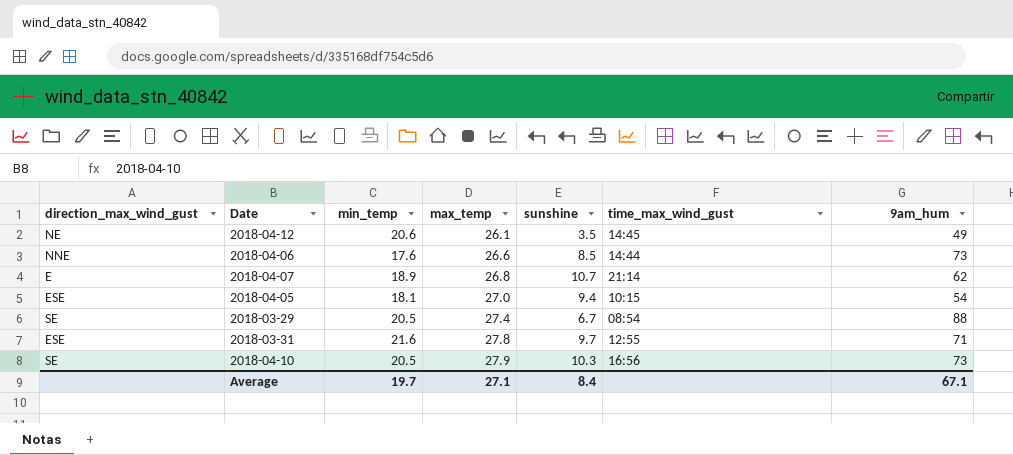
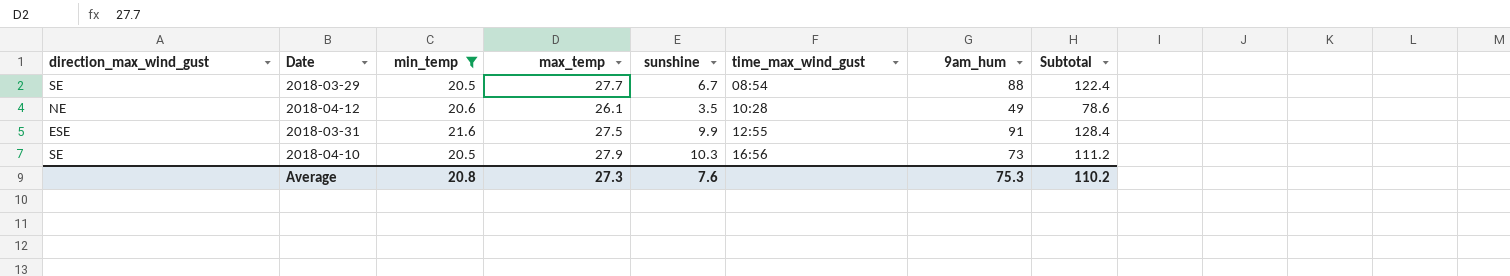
filter: none -> min_temp >= 20.5
row order: max_temp ascending -> time_max_wind_gust ascending
column Subtotal | formula: none -> [max_temp] + [sunshine] + [9am_hum]
2018-03-29 | max_temp: 27.4 -> 27.7
2018-04-12 | time_max_wind_gust: 14:45 -> 10:28
2018-03-31 | max_temp: 27.8 -> 27.5
2018-03-31 | sunshine: 9.7 -> 9.9
2018-03-31 | 9am_hum: 71 -> 91
Average | min_temp: 19.7 -> 20.8
Average | max_temp: 27.1 -> 27.3
Average | sunshine: 8.4 -> 7.6
Average | 9am_hum: 67.1 -> 75.3

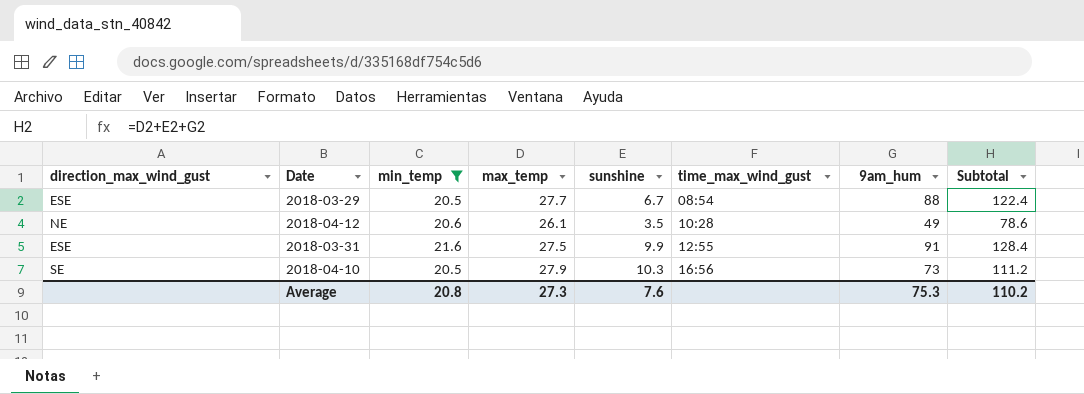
2018-03-29 | direction_max_wind_gust: SE -> ESE

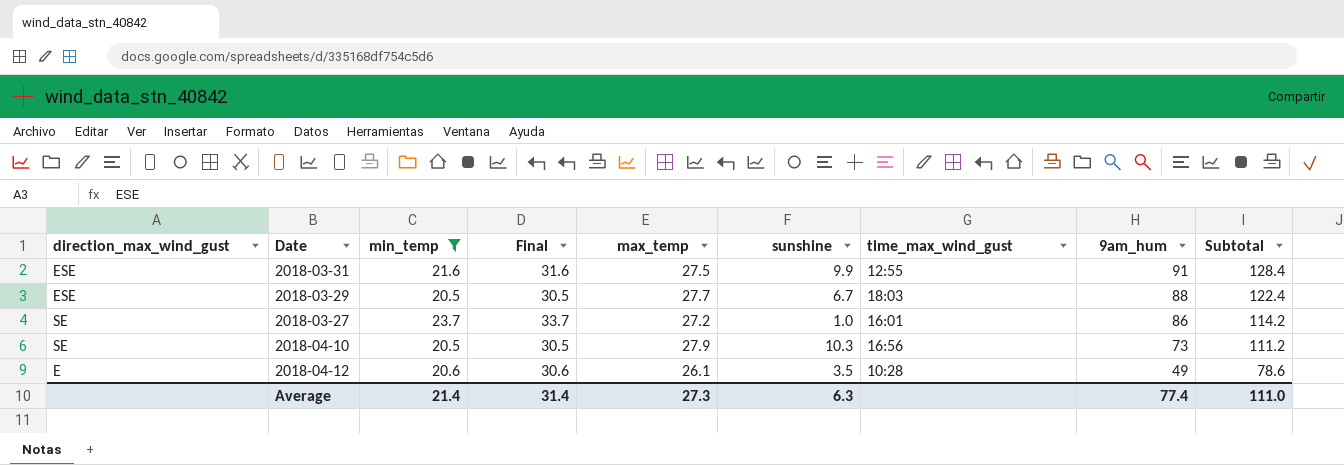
row order: time_max_wind_gust ascending -> 9am_hum descending
column Final | formula: none -> [min_temp] + 10
2018-03-29 | time_max_wind_gust: 08:54 -> 18:03
row 2018-03-27: none -> SE | 23.7 | 33.7 | 27.2 | 1.0 | 16:01 | 86 | 114.2
2018-04-12 | direction_max_wind_gust: NE -> E
Average | min_temp: 20.8 -> 21.4
Average | sunshine: 7.6 -> 6.3
Average | 9am_hum: 75.3 -> 77.4
Average | Subtotal: 110.2 -> 111.0

